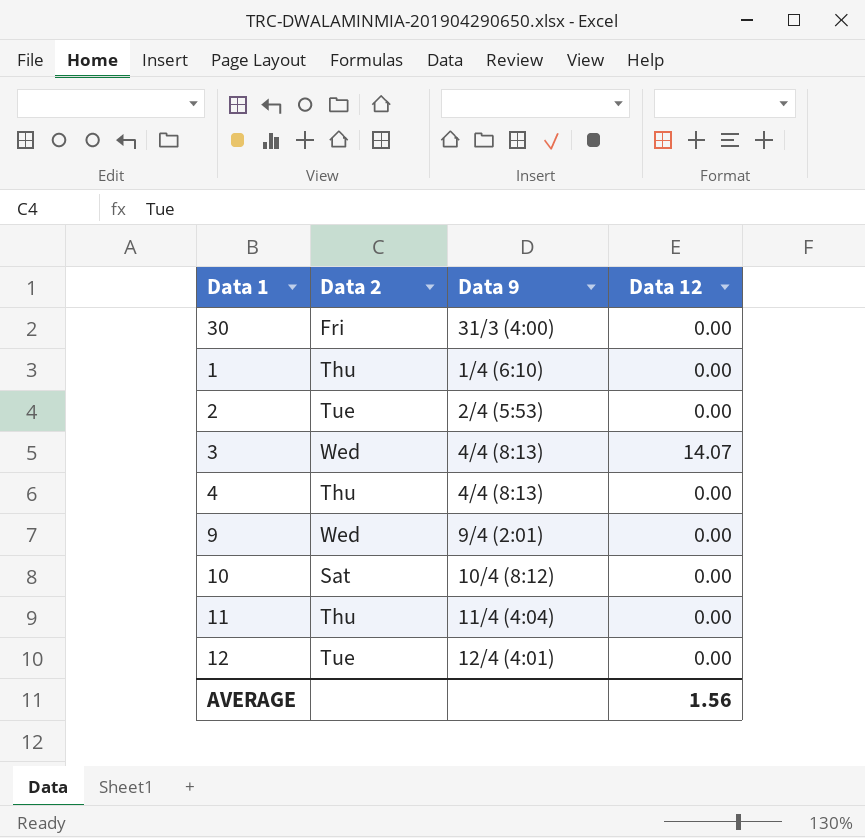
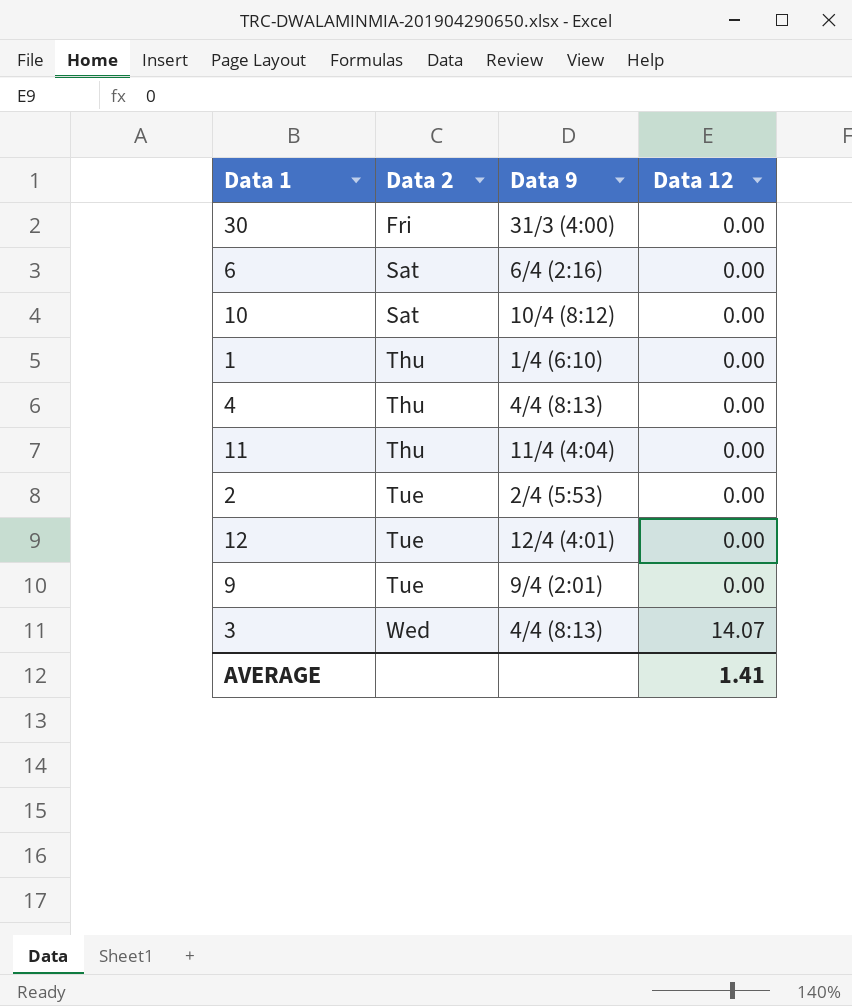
row order: none -> Data 2 ascending
row 6: none -> Sat | 6/4 (2:16) | 0.00
9 | Data 2: Wed -> Tue
AVERAGE | Data 12: 1.56 -> 1.41

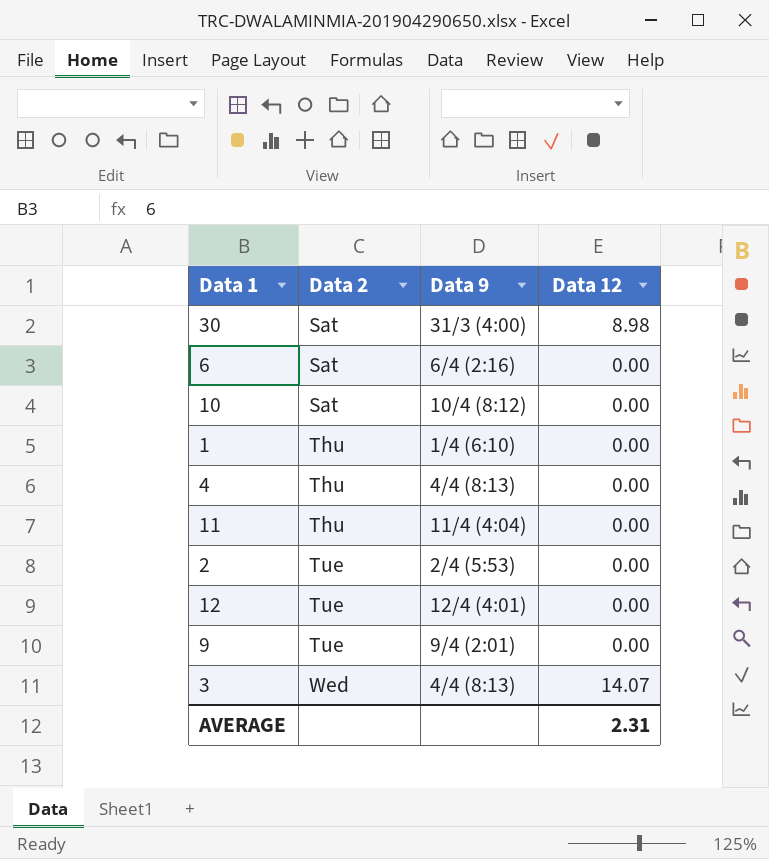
30 | Data 2: Fri -> Sat
30 | Data 12: 0.00 -> 8.98
AVERAGE | Data 12: 1.41 -> 2.31

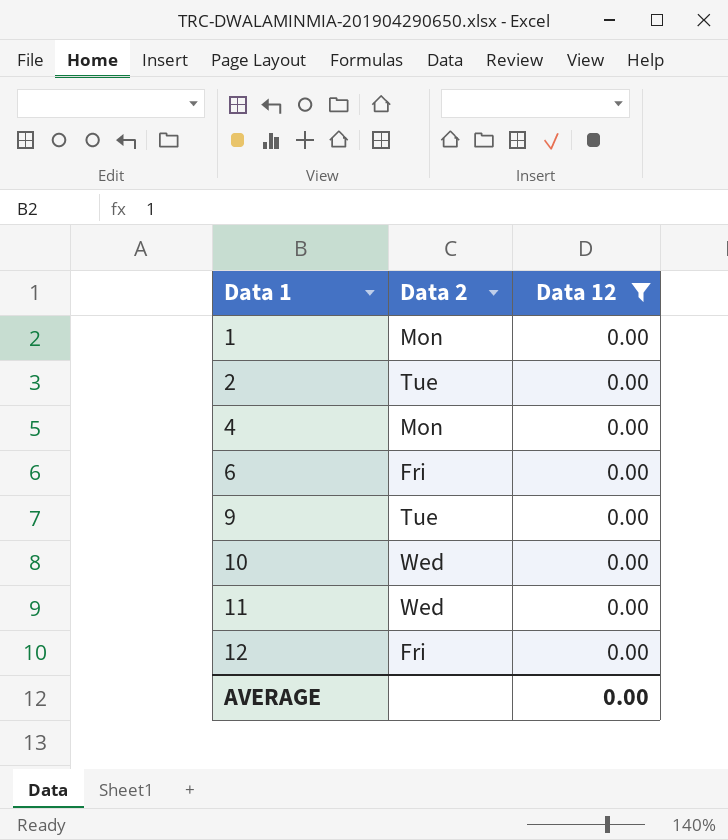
filter: none -> Data 12 = 0.00
row order: Data 2 ascending -> Data 1 ascending
column Data 9 | position: 3 -> none
1 | Data 2: Thu -> Mon
4 | Data 2: Thu -> Mon
6 | Data 2: Sat -> Fri
10 | Data 2: Sat -> Wed
11 | Data 2: Thu -> Wed
12 | Data 2: Tue -> Fri
AVERAGE | Data 12: 2.31 -> 0.00

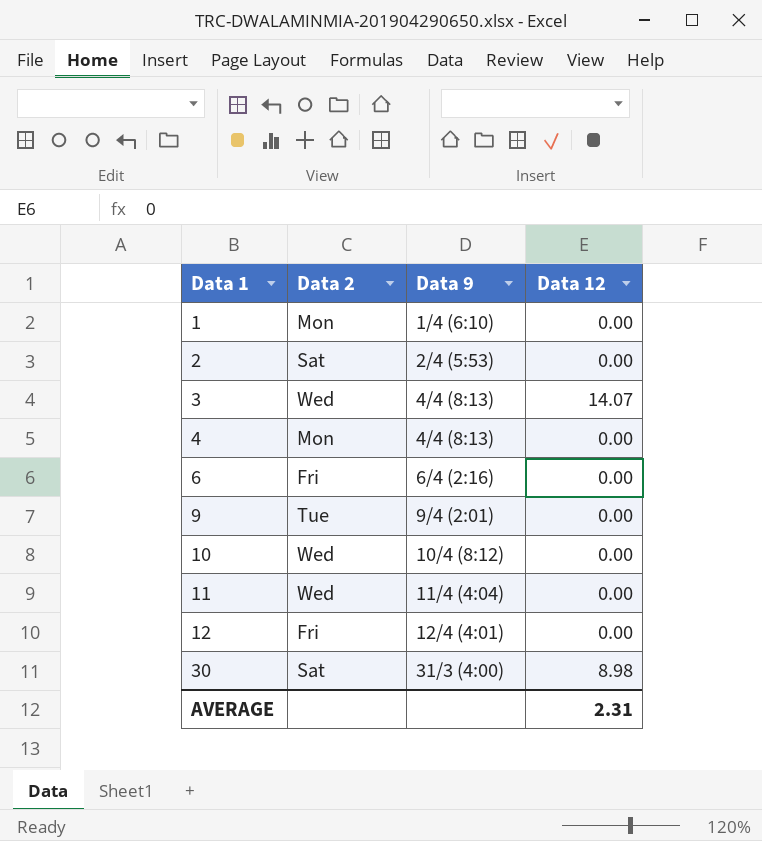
filter: Data 12 = 0.00 -> none
column Data 9 | position: none -> 3
2 | Data 2: Tue -> Sat
AVERAGE | Data 12: 0.00 -> 2.31

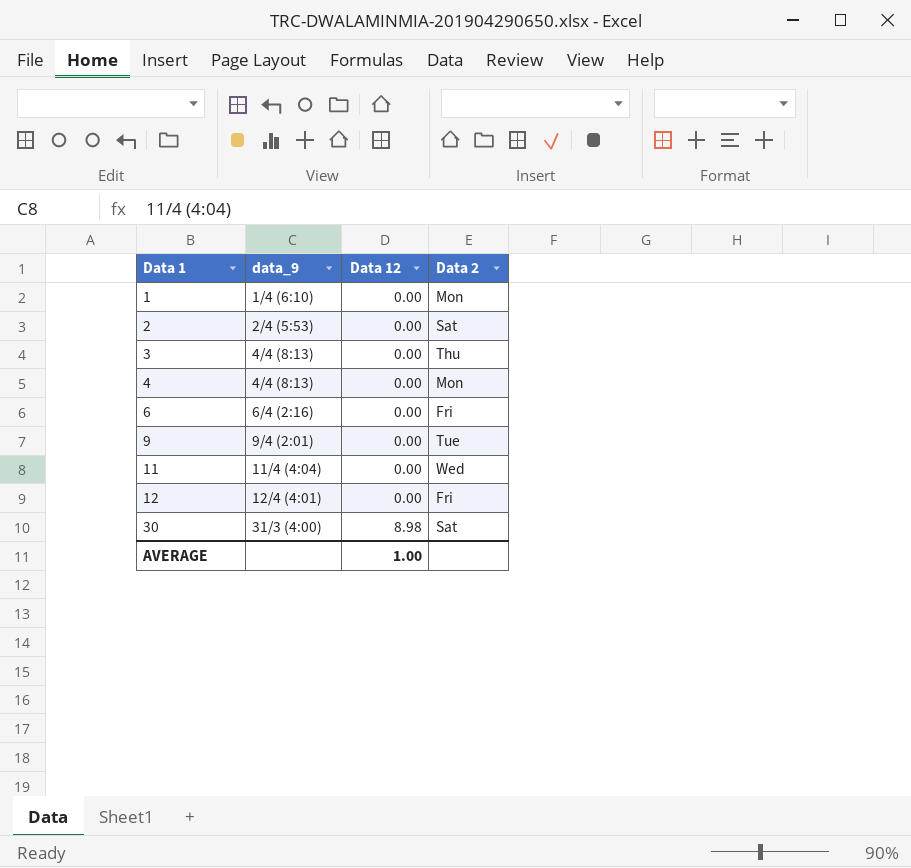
column name: Data 9 -> data_9
column Data 2 | position: 2 -> 4
row 10: Wed | 10/4 (8:12) | 0.00 -> none
3 | Data 12: 14.07 -> 0.00
3 | Data 2: Wed -> Thu
AVERAGE | Data 12: 2.31 -> 1.00

